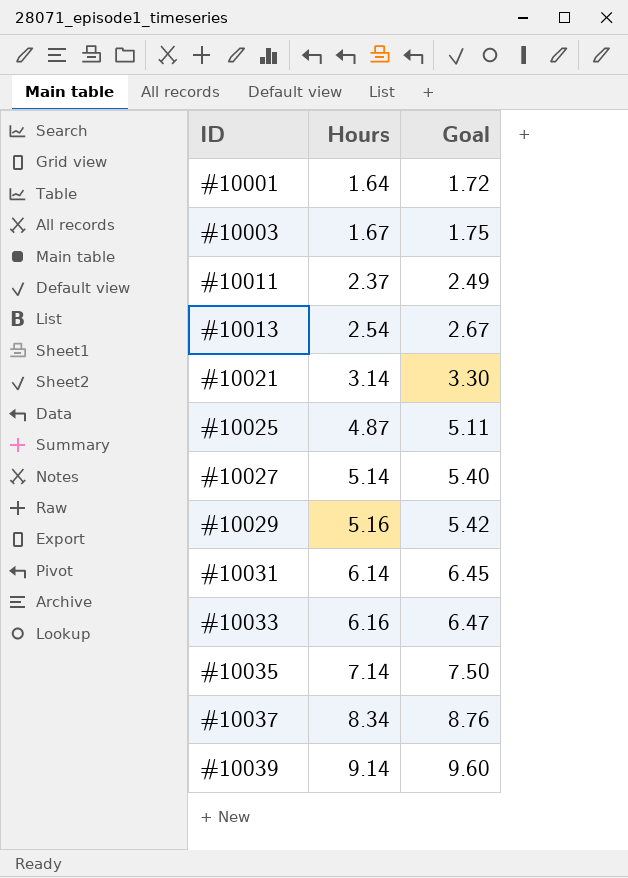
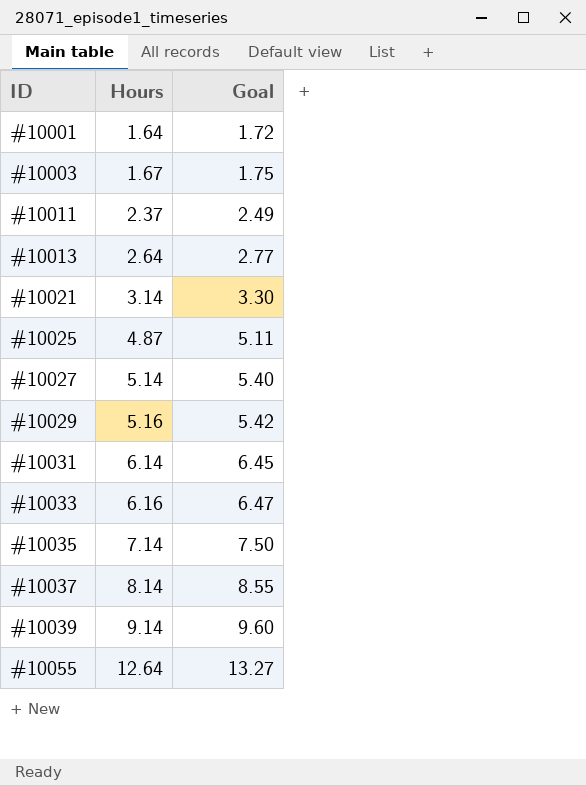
#10013 | Hours: 2.54 -> 2.64
#10013 | Goal: 2.67 -> 2.77
#10037 | Hours: 8.34 -> 8.14
#10037 | Goal: 8.76 -> 8.55
row #10055: none -> 12.64 | 13.27

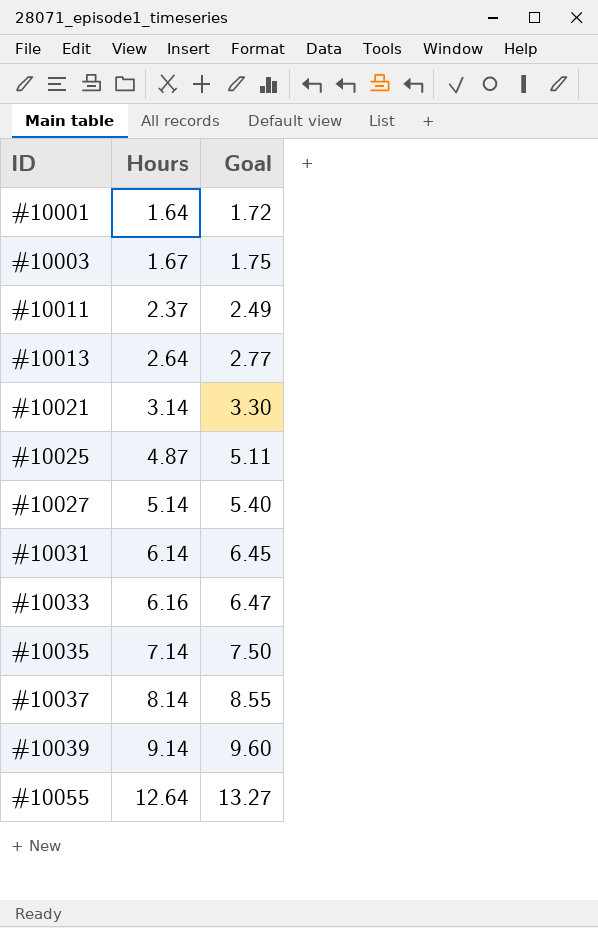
row #10029: 5.16 | 5.42 -> none

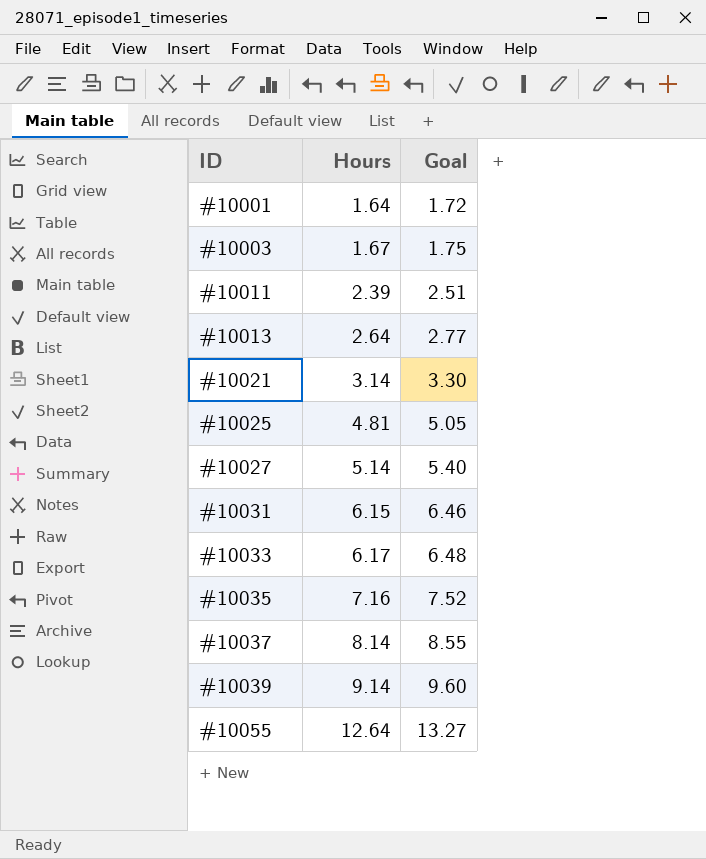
#10011 | Hours: 2.37 -> 2.39
#10011 | Goal: 2.49 -> 2.51
#10025 | Hours: 4.87 -> 4.81
#10025 | Goal: 5.11 -> 5.05
#10031 | Hours: 6.14 -> 6.15
#10031 | Goal: 6.45 -> 6.46
#10033 | Hours: 6.16 -> 6.17
#10033 | Goal: 6.47 -> 6.48
#10035 | Hours: 7.14 -> 7.16
#10035 | Goal: 7.50 -> 7.52

